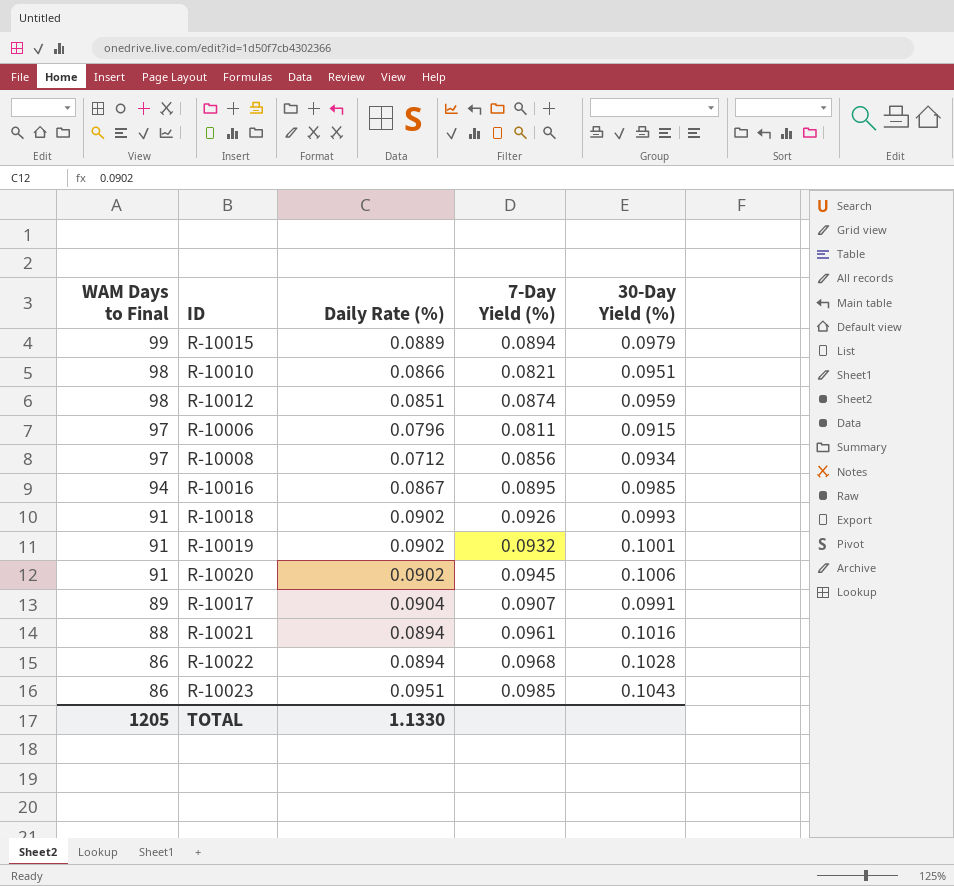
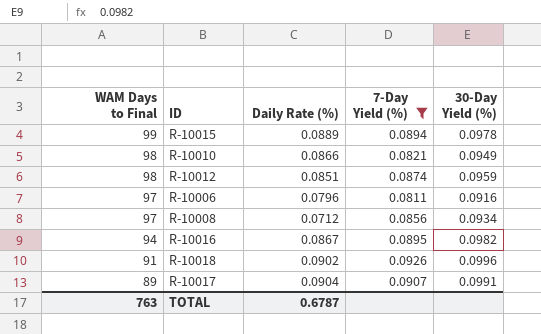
filter: none -> 7-Day Yield (%) <= 0.0926
R-10015 | 30-Day Yield (%): 0.0979 -> 0.0978
R-10010 | 30-Day Yield (%): 0.0951 -> 0.0949
R-10006 | 30-Day Yield (%): 0.0915 -> 0.0916
R-10016 | 30-Day Yield (%): 0.0985 -> 0.0982
R-10018 | 30-Day Yield (%): 0.0993 -> 0.0996
TOTAL | WAM Days to Final: 1205 -> 763
TOTAL | Daily Rate (%): 1.1330 -> 0.6787

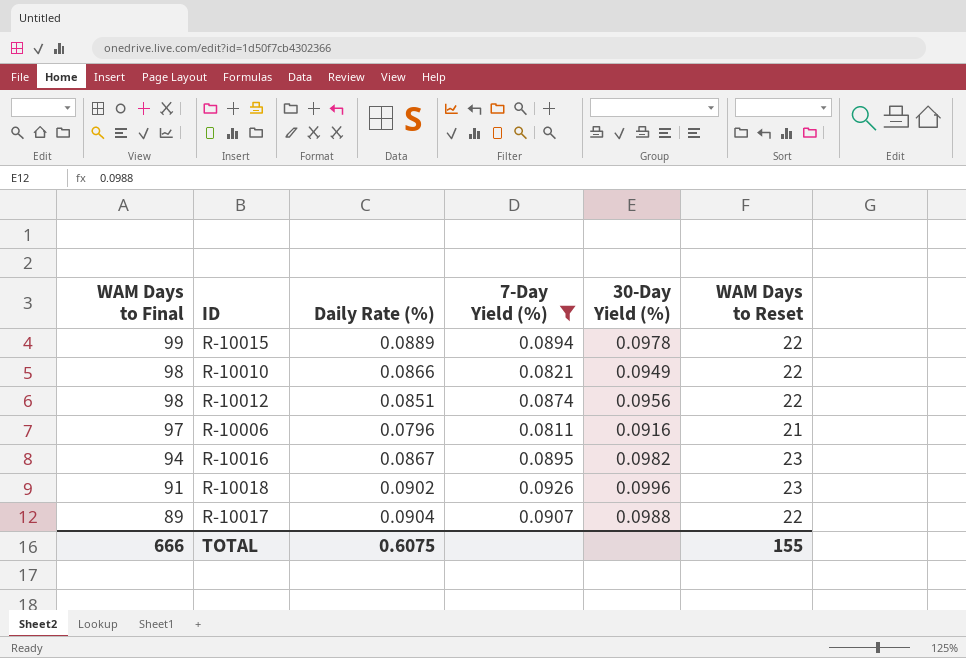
column WAM Days to Reset | position: none -> 6
row R-10008: 97 | 0.0712 | 0.0856 | 0.0934 -> none
R-10012 | 30-Day Yield (%): 0.0959 -> 0.0956
R-10017 | 30-Day Yield (%): 0.0991 -> 0.0988
TOTAL | WAM Days to Final: 763 -> 666
TOTAL | Daily Rate (%): 0.6787 -> 0.6075

